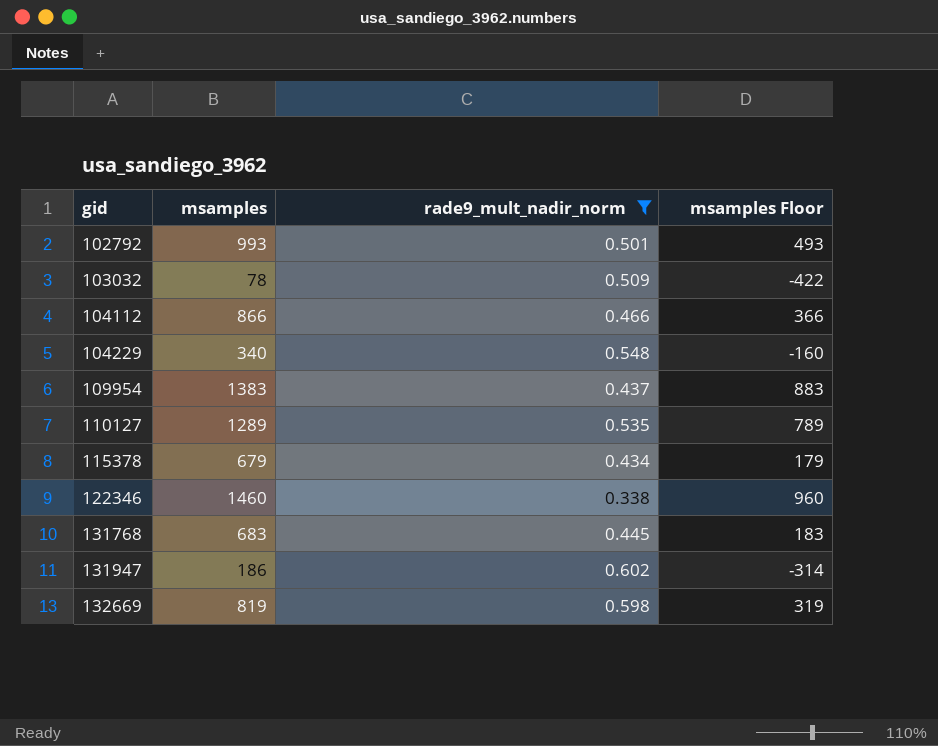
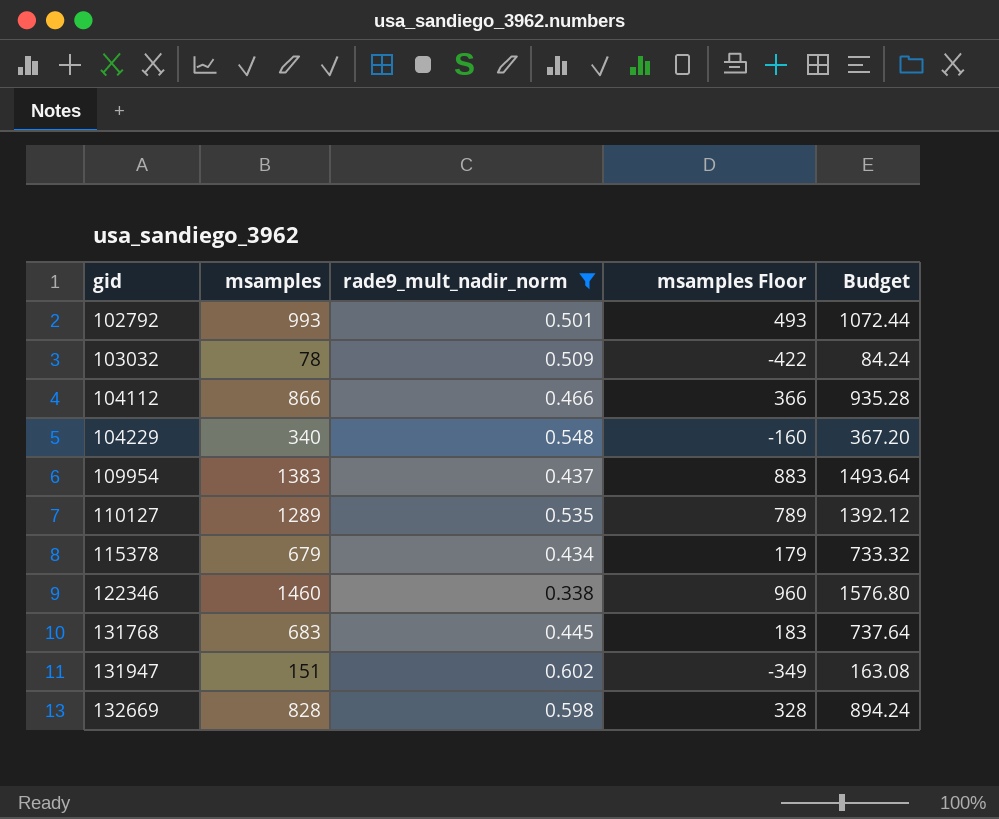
column Budget | formula: none -> [msamples] * 1.08
131947 | msamples: 186 -> 151
131947 | msamples Floor: -314 -> -349
132669 | msamples: 819 -> 828
132669 | msamples Floor: 319 -> 328

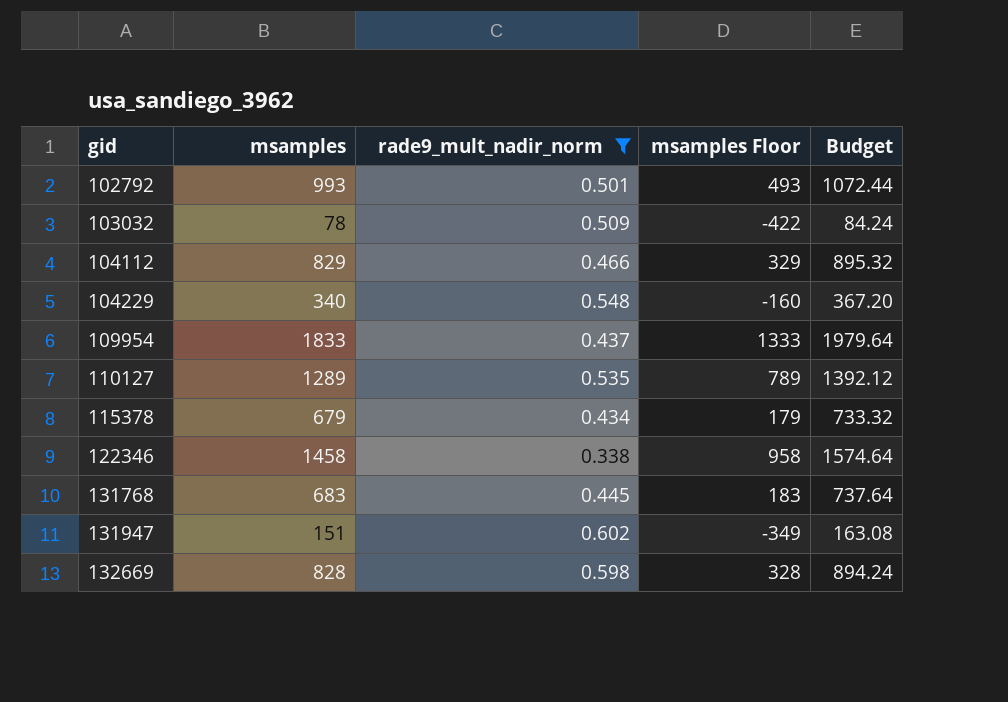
104112 | msamples: 866 -> 829
104112 | msamples Floor: 366 -> 329
104112 | Budget: 935.28 -> 895.32
109954 | msamples: 1383 -> 1833
109954 | msamples Floor: 883 -> 1333
109954 | Budget: 1493.64 -> 1979.64
122346 | msamples: 1460 -> 1458
122346 | msamples Floor: 960 -> 958
122346 | Budget: 1576.80 -> 1574.64

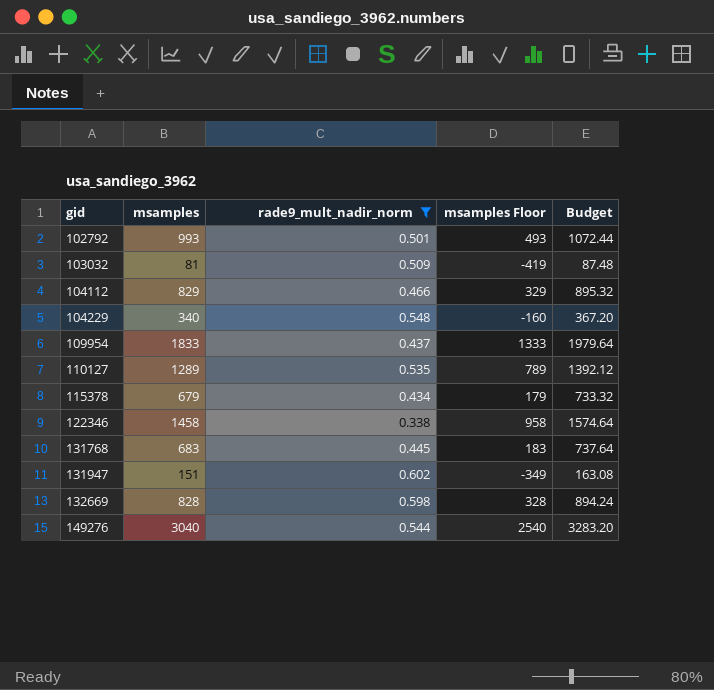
103032 | msamples: 78 -> 81
103032 | msamples Floor: -422 -> -419
103032 | Budget: 84.24 -> 87.48
row 149276: none -> 3040 | 0.544 | 2540 | 3283.20

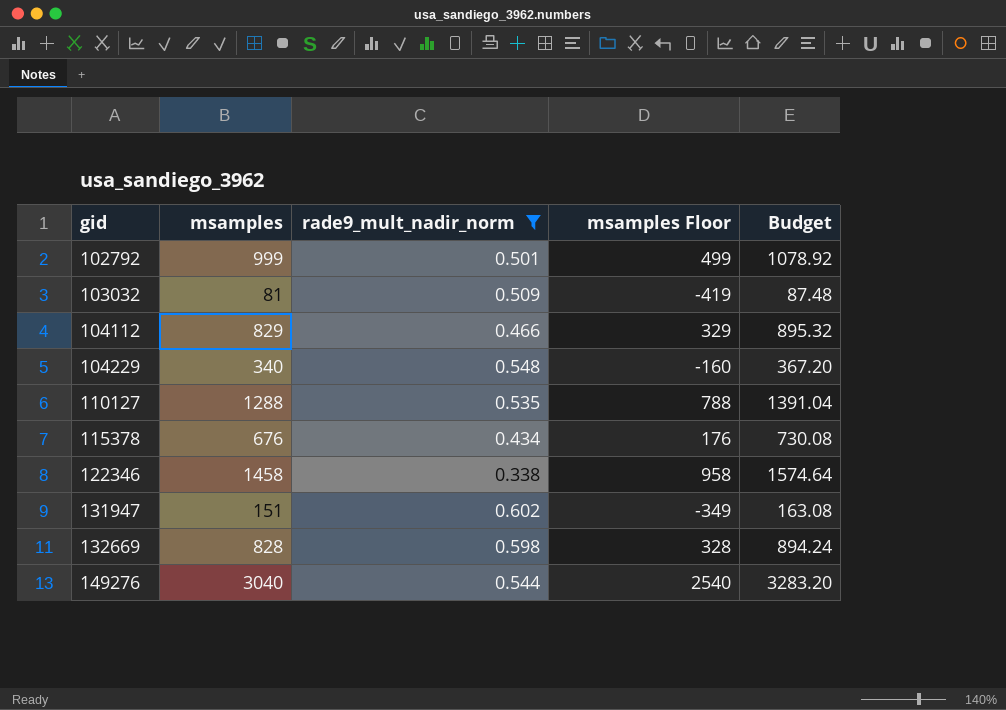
row 109954: 1833 | 0.437 | 1333 | 1979.64 -> none
row 131768: 683 | 0.445 | 183 | 737.64 -> none
102792 | msamples: 993 -> 999
102792 | msamples Floor: 493 -> 499
102792 | Budget: 1072.44 -> 1078.92
110127 | msamples: 1289 -> 1288
110127 | msamples Floor: 789 -> 788
110127 | Budget: 1392.12 -> 1391.04
115378 | msamples: 679 -> 676
115378 | msamples Floor: 179 -> 176
115378 | Budget: 733.32 -> 730.08

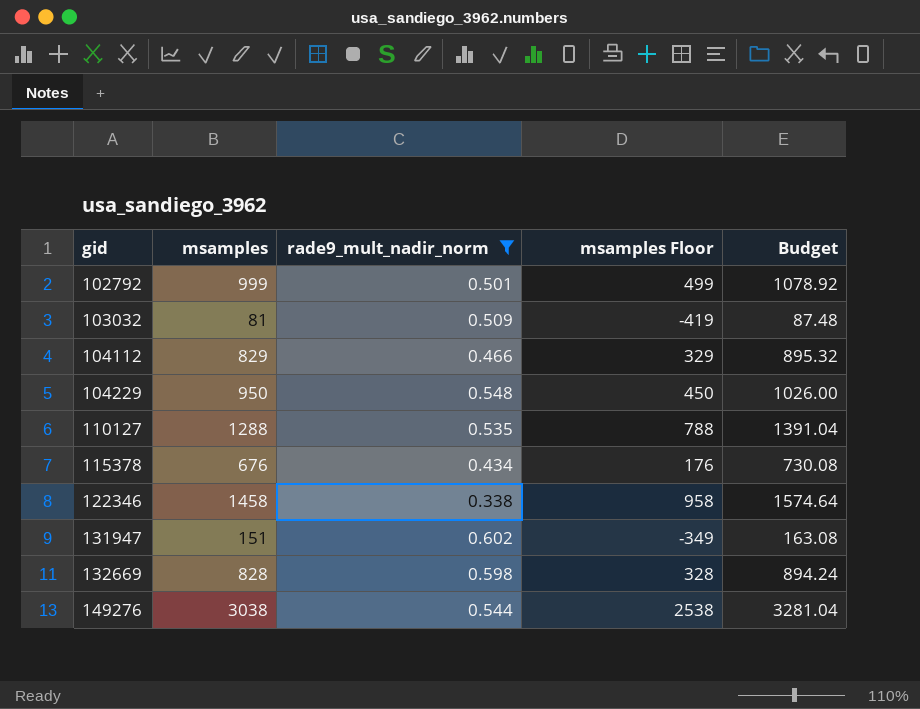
104229 | msamples: 340 -> 950
104229 | msamples Floor: -160 -> 450
104229 | Budget: 367.20 -> 1026.00
149276 | msamples: 3040 -> 3038
149276 | msamples Floor: 2540 -> 2538
149276 | Budget: 3283.20 -> 3281.04

